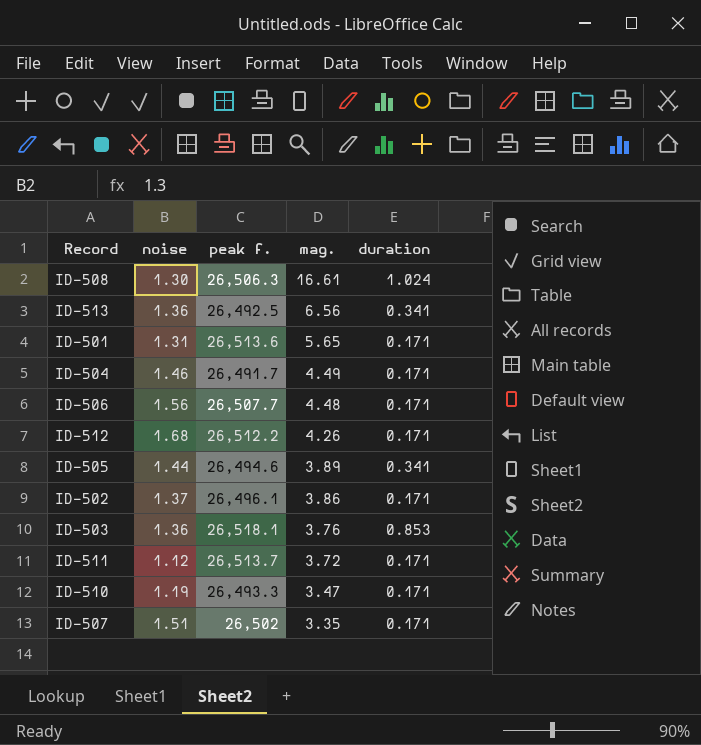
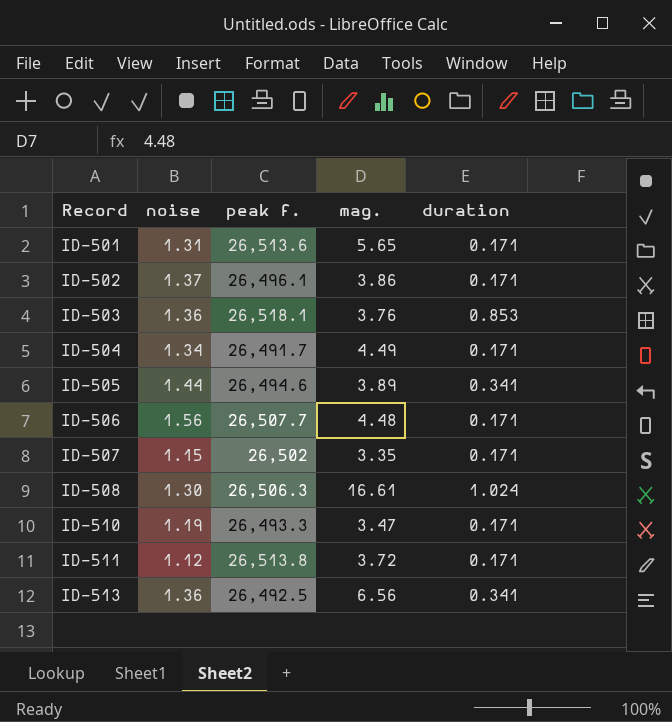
row order: mag. descending -> Record ascending
row ID-512: 1.68 | 26,512.2 | 4.26 | 0.171 -> none
ID-504 | noise: 1.46 -> 1.34
ID-507 | noise: 1.51 -> 1.15
ID-511 | peak f.: 26,513.7 -> 26,513.8

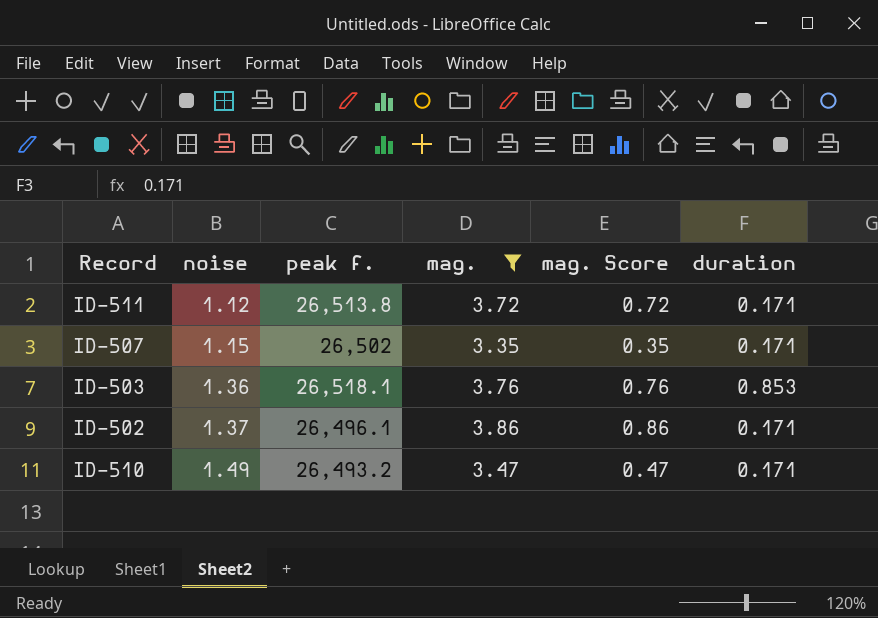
filter: none -> mag. <= 3.86
row order: Record ascending -> noise ascending
column mag. Score | formula: none -> [mag.] - 3
ID-510 | noise: 1.19 -> 1.49
ID-510 | peak f.: 26,493.3 -> 26,493.2

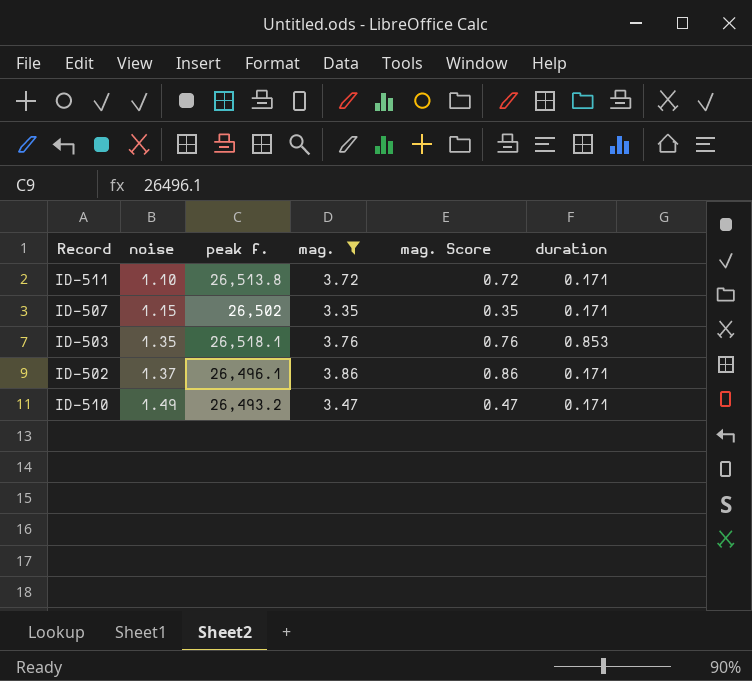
ID-511 | noise: 1.12 -> 1.10
ID-503 | noise: 1.36 -> 1.35

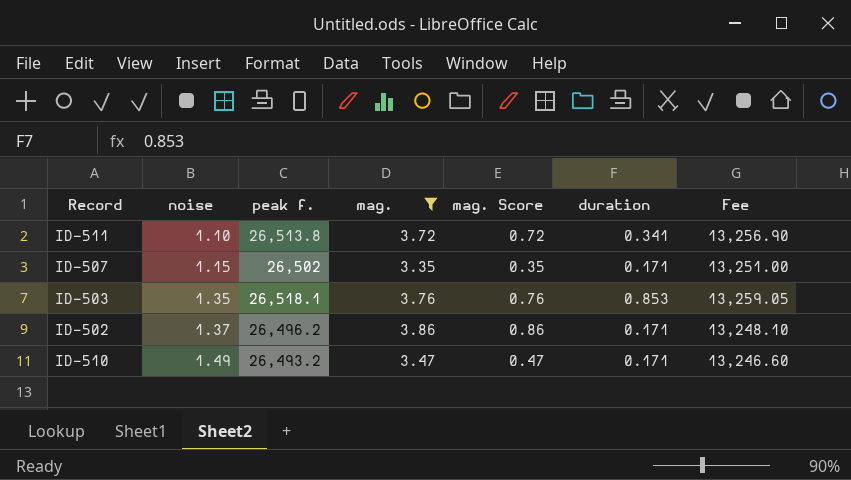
column Fee | formula: none -> [peak f.] * 0.5
ID-511 | duration: 0.171 -> 0.341
ID-502 | peak f.: 26,496.1 -> 26,496.2

